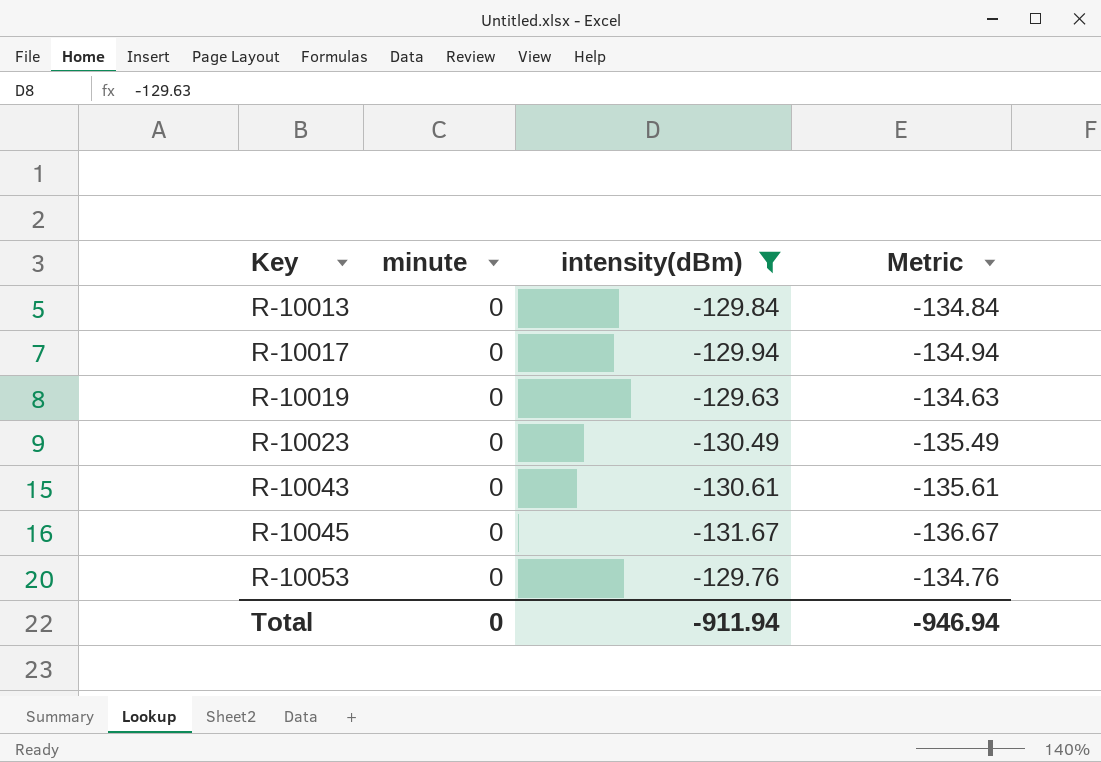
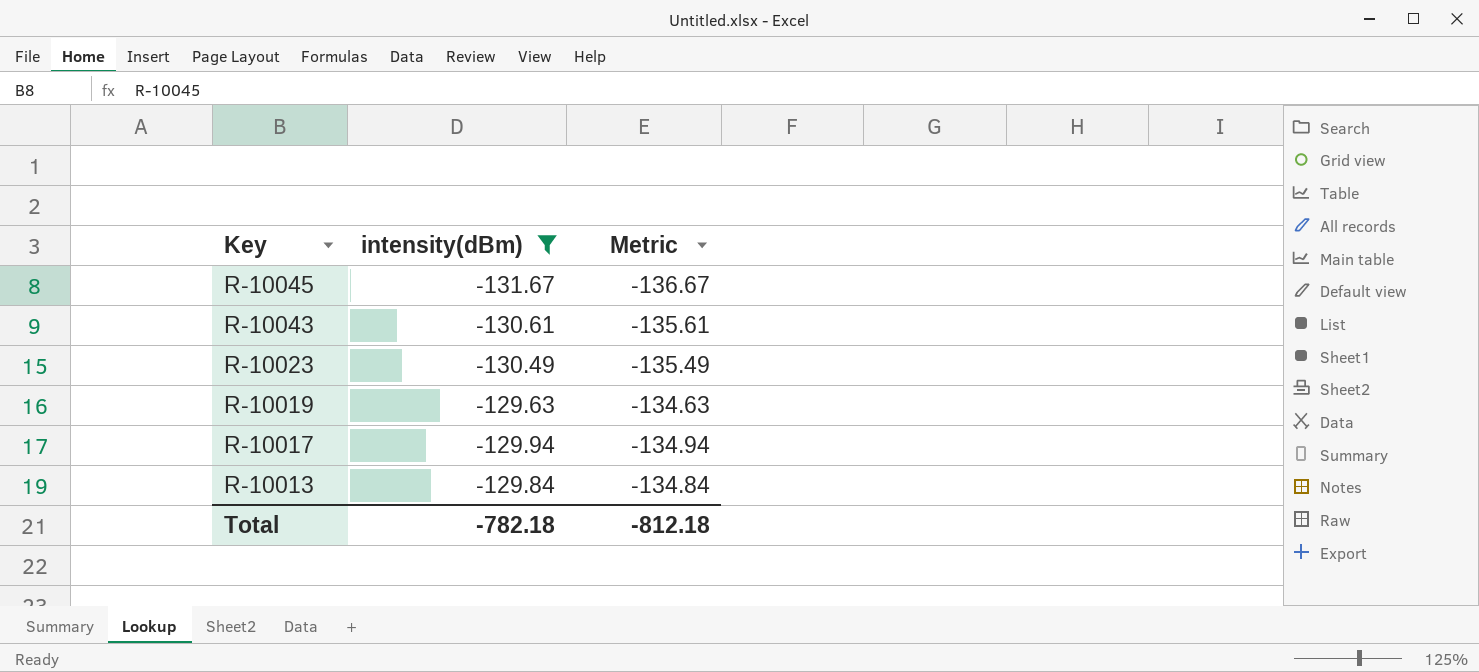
row order: Key ascending -> Key descending
column minute | position: 2 -> none
row R-10053: 0 | -129.76 | -134.76 -> none
Total | intensity(dBm): -911.94 -> -782.18
Total | Metric: -946.94 -> -812.18

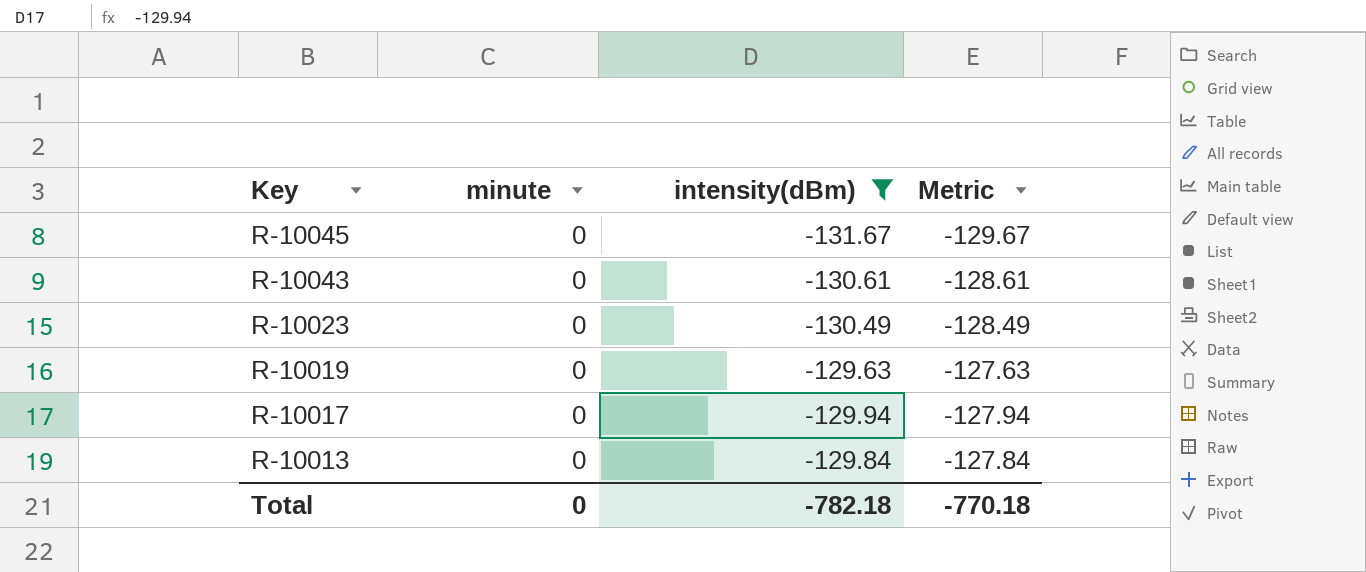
column minute | position: none -> 2
column Metric | formula: [intensity(dBm)] - 5 -> [intensity(dBm)] + 2
Total | Metric: -812.18 -> -770.18

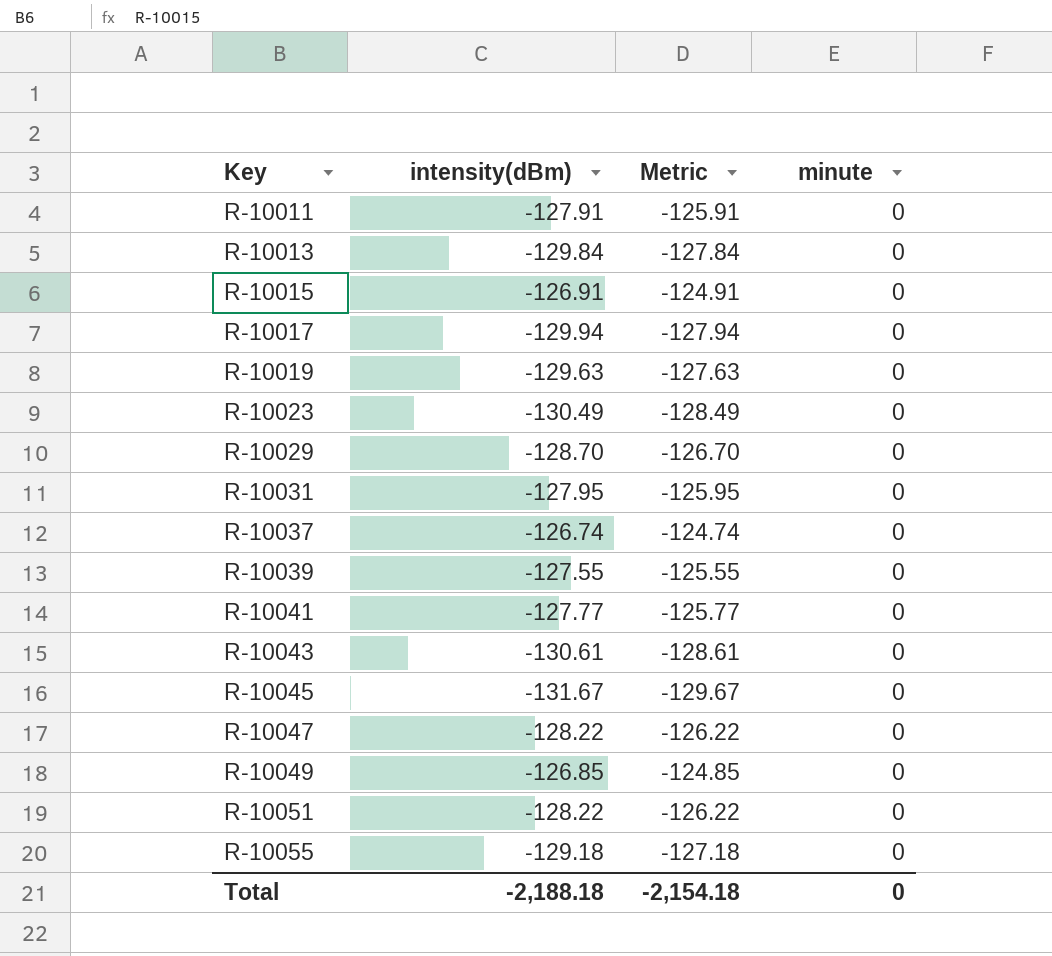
filter: intensity(dBm) <= -129.63 -> none
row order: Key descending -> Key ascending
column minute | position: 2 -> 4
Total | intensity(dBm): -782.18 -> -2,188.18
Total | Metric: -770.18 -> -2,154.18

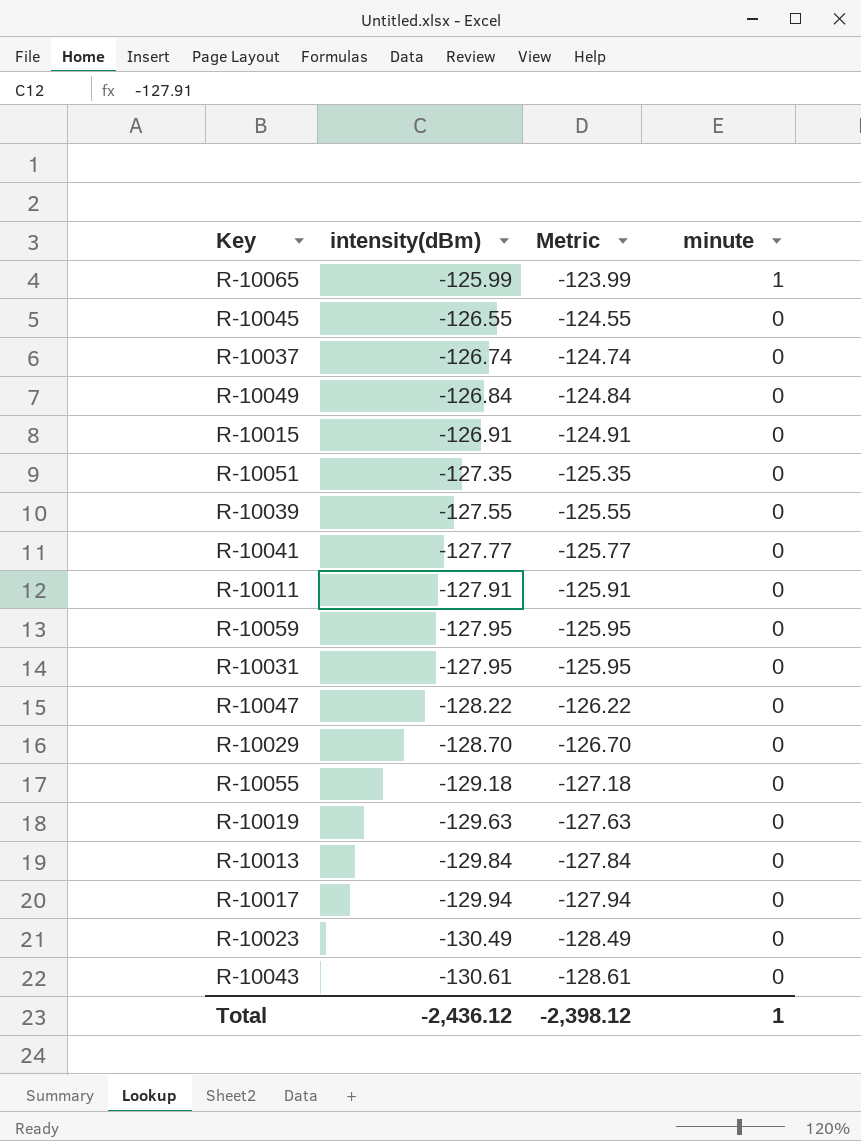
row order: Key ascending -> intensity(dBm) descending
row R-10065: none -> -125.99 | -123.99 | 1
R-10045 | intensity(dBm): -131.67 -> -126.55
R-10045 | Metric: -129.67 -> -124.55
R-10049 | intensity(dBm): -126.85 -> -126.84
R-10049 | Metric: -124.85 -> -124.84
R-10051 | intensity(dBm): -128.22 -> -127.35
R-10051 | Metric: -126.22 -> -125.35
row R-10059: none -> -127.95 | -125.95 | 0
Total | intensity(dBm): -2,188.18 -> -2,436.12
Total | Metric: -2,154.18 -> -2,398.12
Total | minute: 0 -> 1

